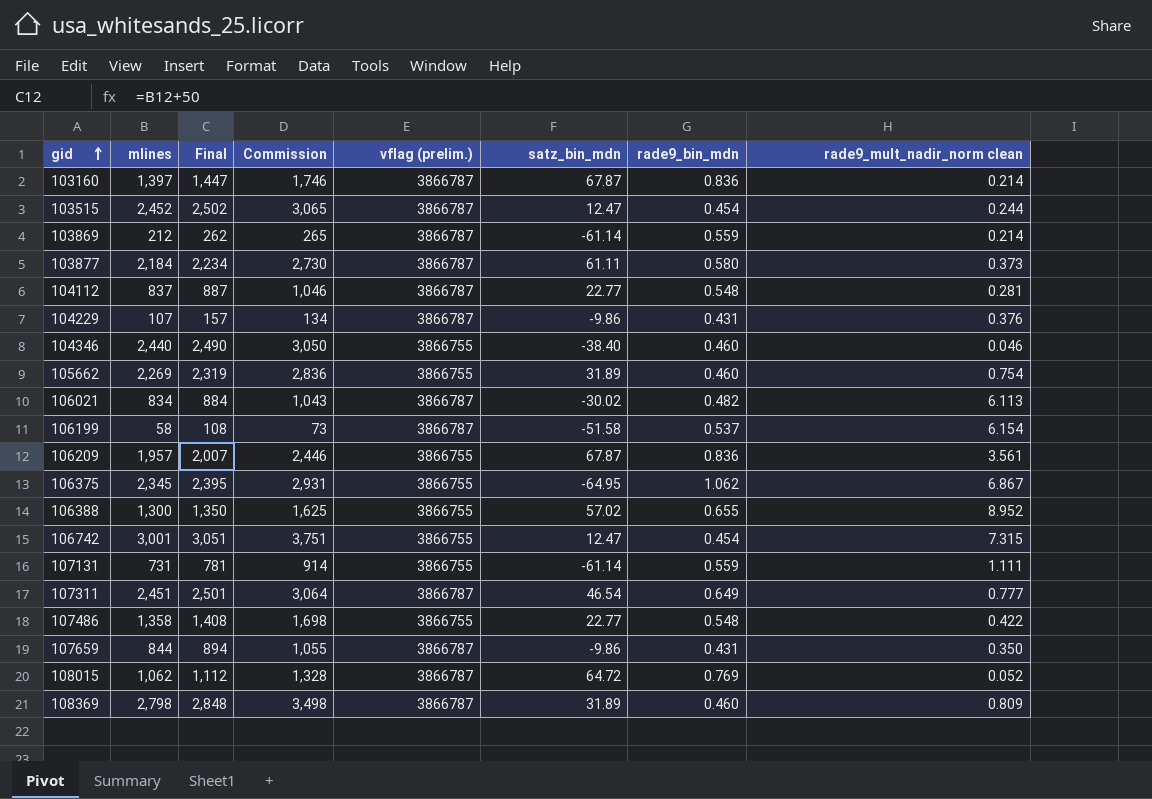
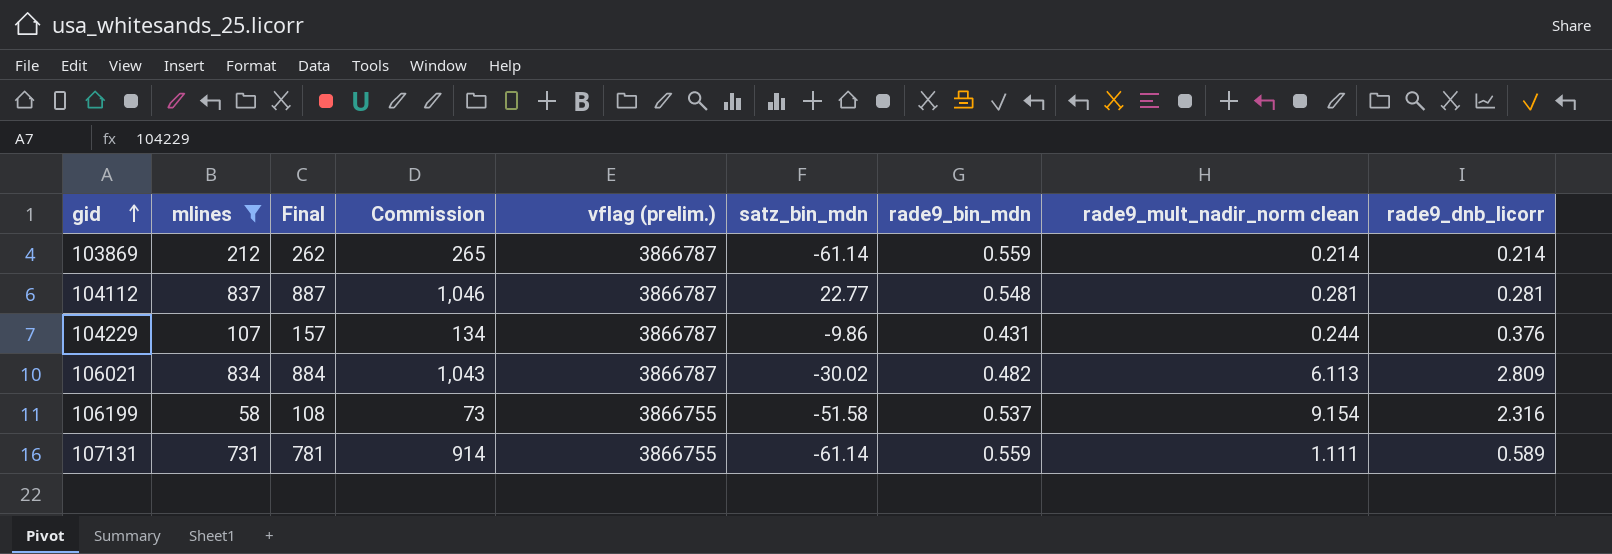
filter: none -> mlines <= 837
column rade9_dnb_licorr | position: none -> 9
104229 | rade9_mult_nadir_norm clean: 0.376 -> 0.244
106199 | vflag (prelim.): 3866787 -> 3866755
106199 | rade9_mult_nadir_norm clean: 6.154 -> 9.154

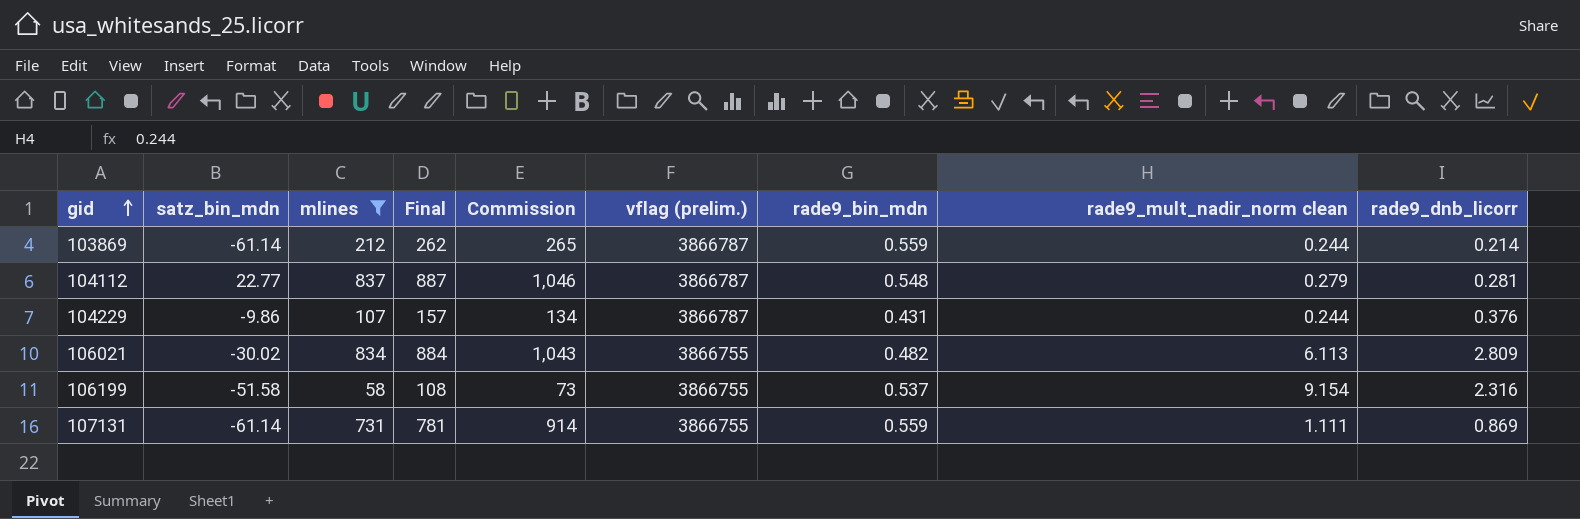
column satz_bin_mdn | position: 6 -> 2
103869 | rade9_mult_nadir_norm clean: 0.214 -> 0.244
104112 | rade9_mult_nadir_norm clean: 0.281 -> 0.279
106021 | vflag (prelim.): 3866787 -> 3866755
107131 | rade9_dnb_licorr: 0.589 -> 0.869

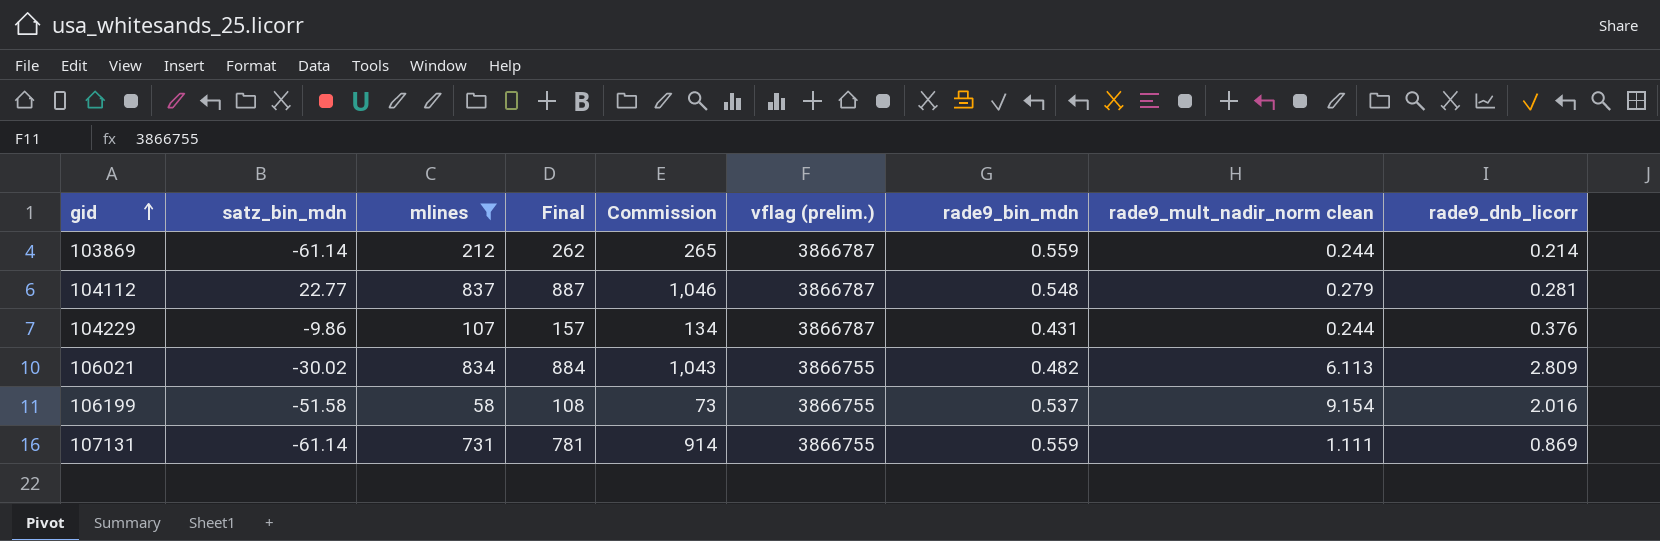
106199 | rade9_dnb_licorr: 2.316 -> 2.016

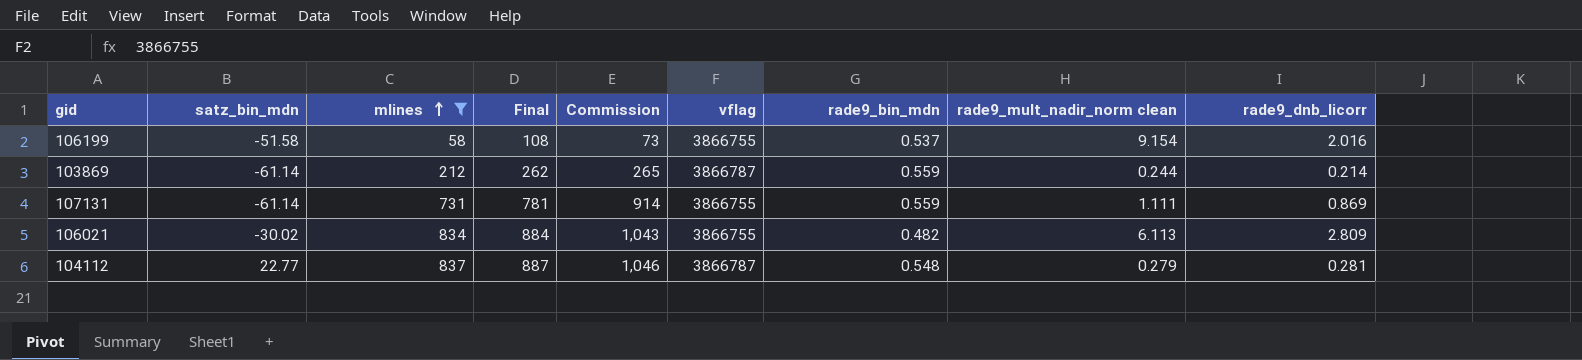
row order: gid ascending -> mlines ascending
column name: vflag (prelim.) -> vflag
row 104229: -9.86 | 107 | 157 | 134 | 3866787 | 0.431 | 0.244 | 0.376 -> none

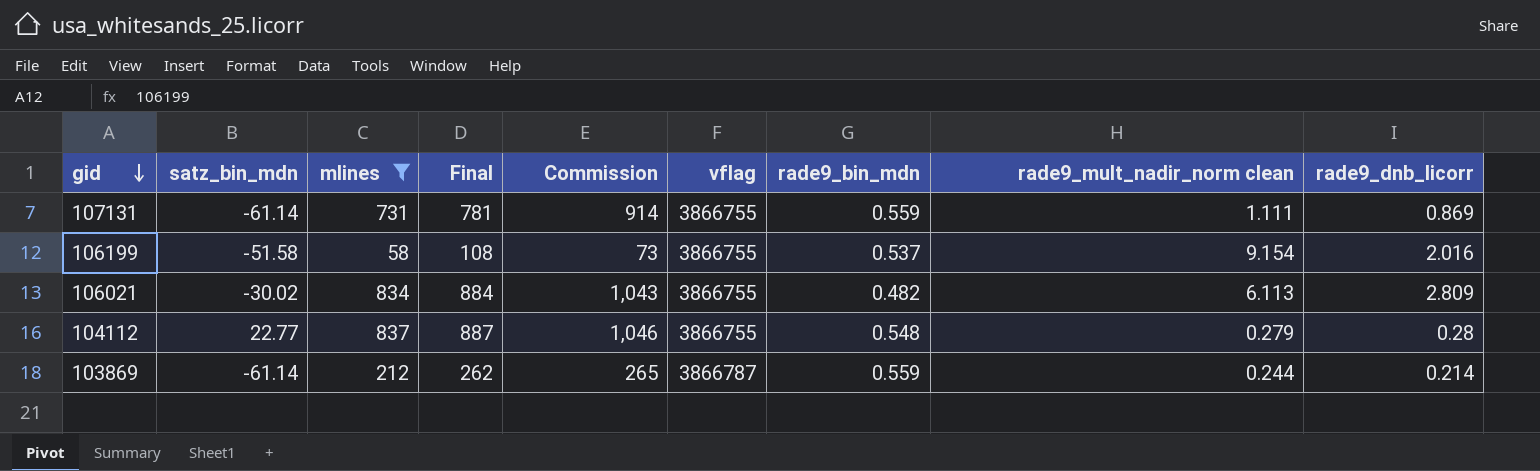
row order: mlines ascending -> gid descending
104112 | vflag: 3866787 -> 3866755
104112 | rade9_dnb_licorr: 0.281 -> 0.28

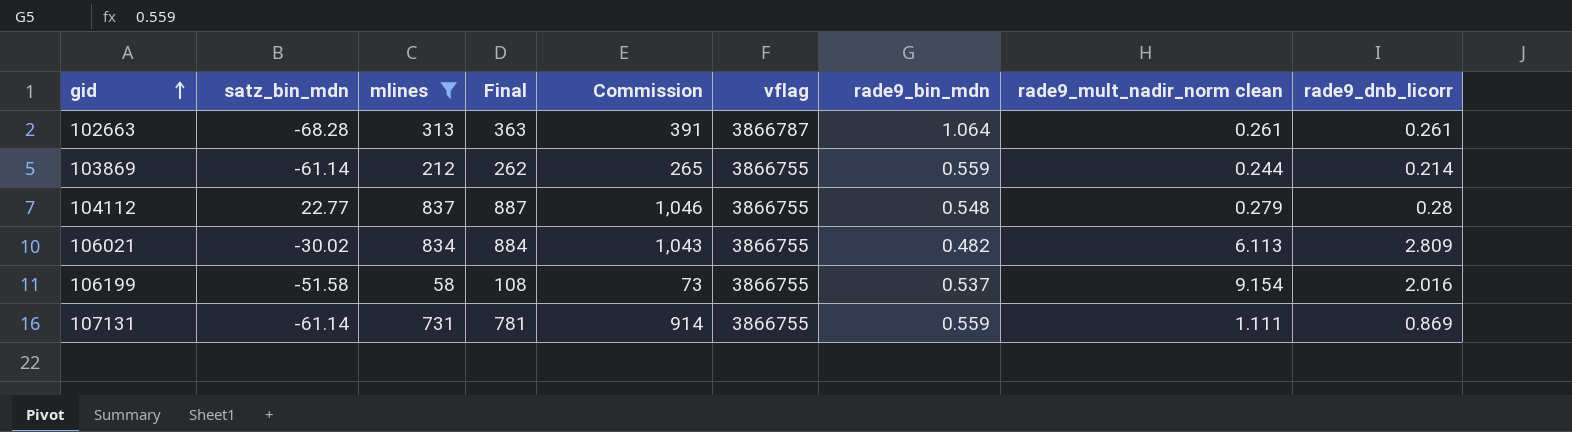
row order: gid descending -> gid ascending
row 102663: none -> -68.28 | 313 | 363 | 391 | 3866787 | 1.064 | 0.261 | 0.261
103869 | vflag: 3866787 -> 3866755

